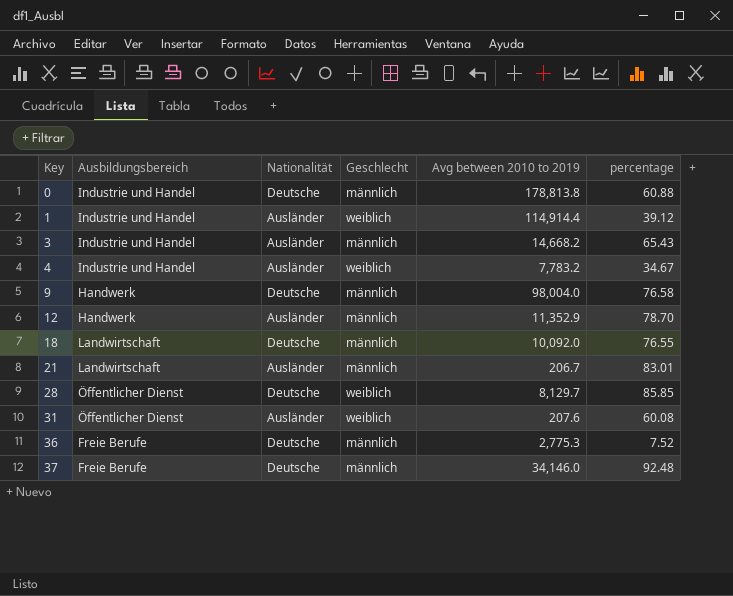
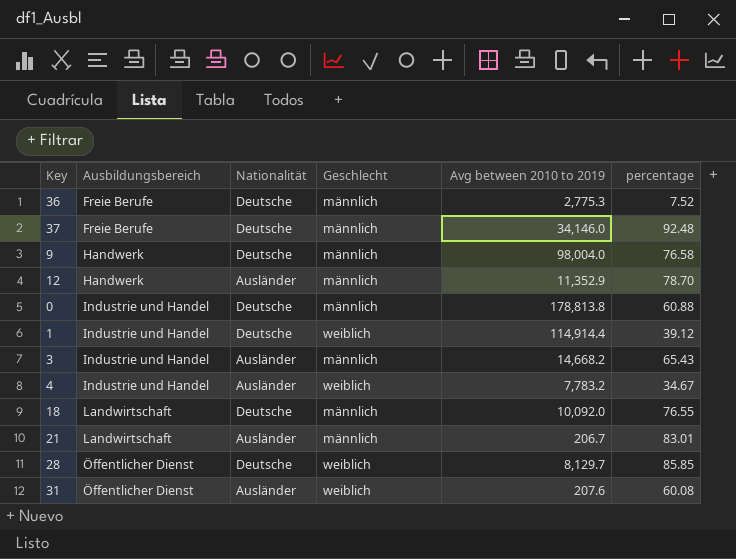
row order: Key ascending -> Ausbildungsbereich ascending
1 | Nationalität: Ausländer -> Deutsche

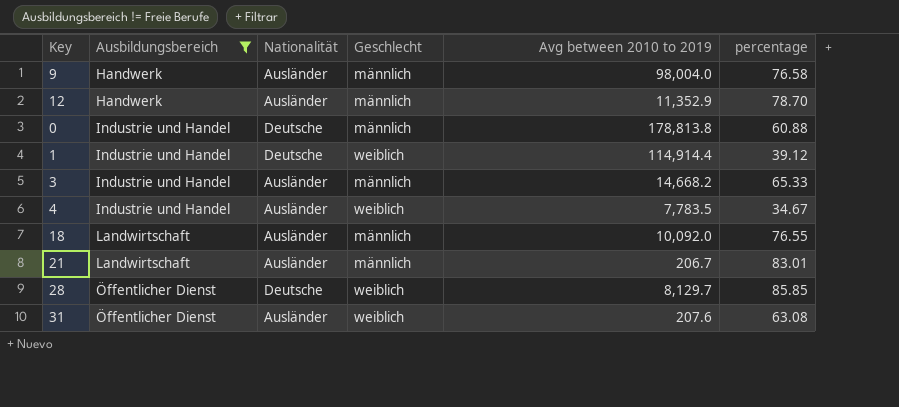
filter: none -> Ausbildungsbereich != Freie Berufe
9 | Nationalität: Deutsche -> Ausländer
3 | percentage: 65.43 -> 65.33
4 | Avg between 2010 to 2019: 7,783.2 -> 7,783.5
18 | Nationalität: Deutsche -> Ausländer
31 | percentage: 60.08 -> 63.08

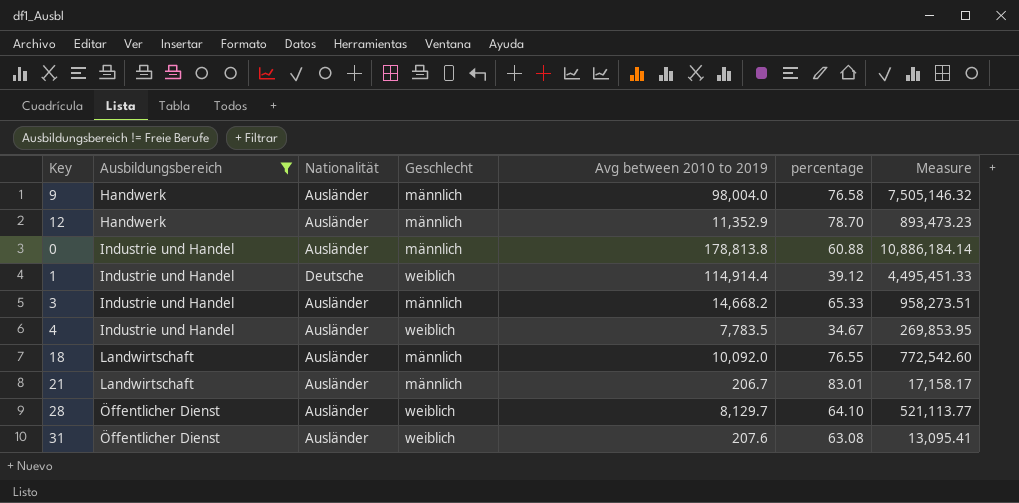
column Measure | formula: none -> [Avg between 2010 to 2019] * [percentage]
0 | Nationalität: Deutsche -> Ausländer
28 | Nationalität: Deutsche -> Ausländer
28 | percentage: 85.85 -> 64.10

